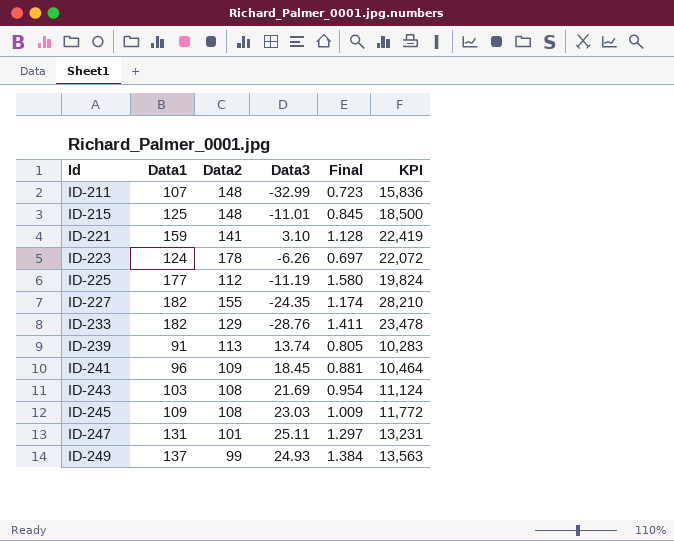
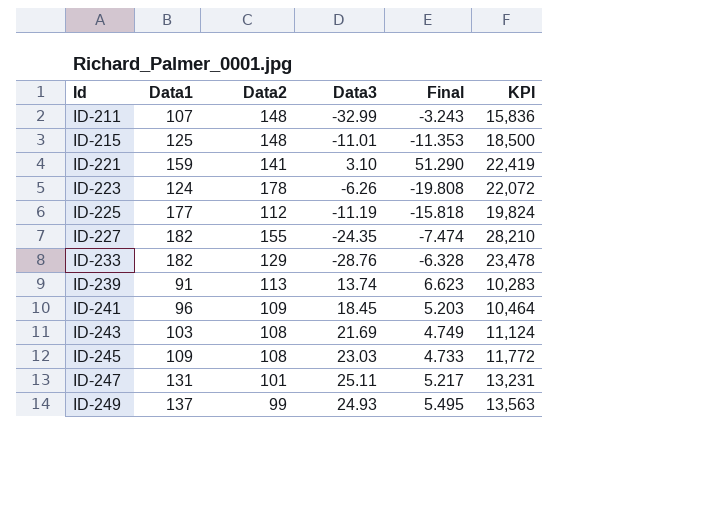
column Final | formula: [Data1] / [Data2] -> [Data1] / [Data3]

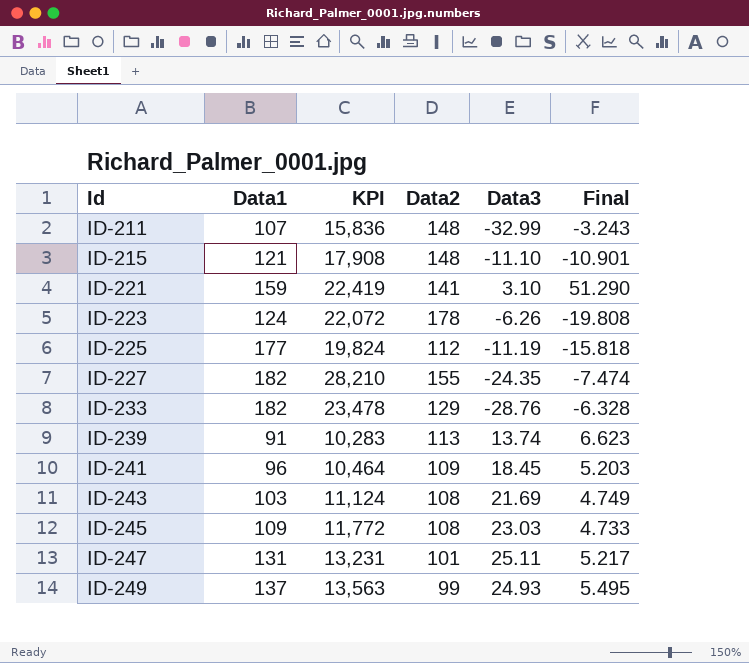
column KPI | position: 6 -> 3
ID-215 | Data1: 125 -> 121
ID-215 | KPI: 18,500 -> 17,908
ID-215 | Data3: -11.01 -> -11.10
ID-215 | Final: -11.353 -> -10.901

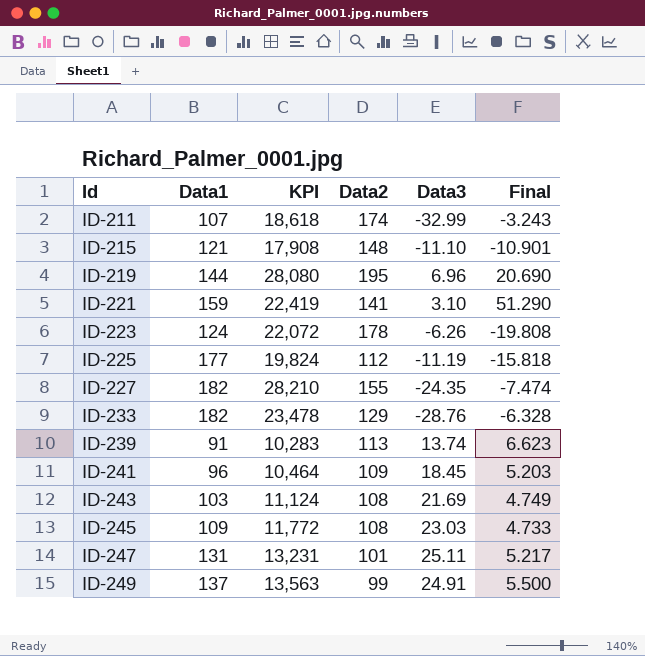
ID-211 | KPI: 15,836 -> 18,618
ID-211 | Data2: 148 -> 174
row ID-219: none -> 144 | 28,080 | 195 | 6.96 | 20.690
ID-249 | Data3: 24.93 -> 24.91
ID-249 | Final: 5.495 -> 5.500

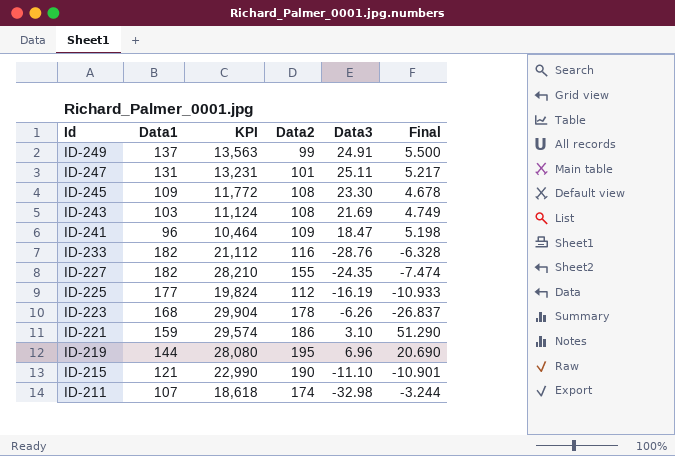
row order: Id ascending -> Id descending
row ID-239: 91 | 10,283 | 113 | 13.74 | 6.623 -> none
ID-245 | Data3: 23.03 -> 23.30
ID-245 | Final: 4.733 -> 4.678
ID-241 | Data3: 18.45 -> 18.47
ID-241 | Final: 5.203 -> 5.198
ID-233 | KPI: 23,478 -> 21,112
ID-233 | Data2: 129 -> 116
ID-225 | Data3: -11.19 -> -16.19
ID-225 | Final: -15.818 -> -10.933
ID-223 | Data1: 124 -> 168
ID-223 | KPI: 22,072 -> 29,904
ID-223 | Final: -19.808 -> -26.837
ID-221 | KPI: 22,419 -> 29,574
ID-221 | Data2: 141 -> 186
ID-215 | KPI: 17,908 -> 22,990
ID-215 | Data2: 148 -> 190
ID-211 | Data3: -32.99 -> -32.98
ID-211 | Final: -3.243 -> -3.244

